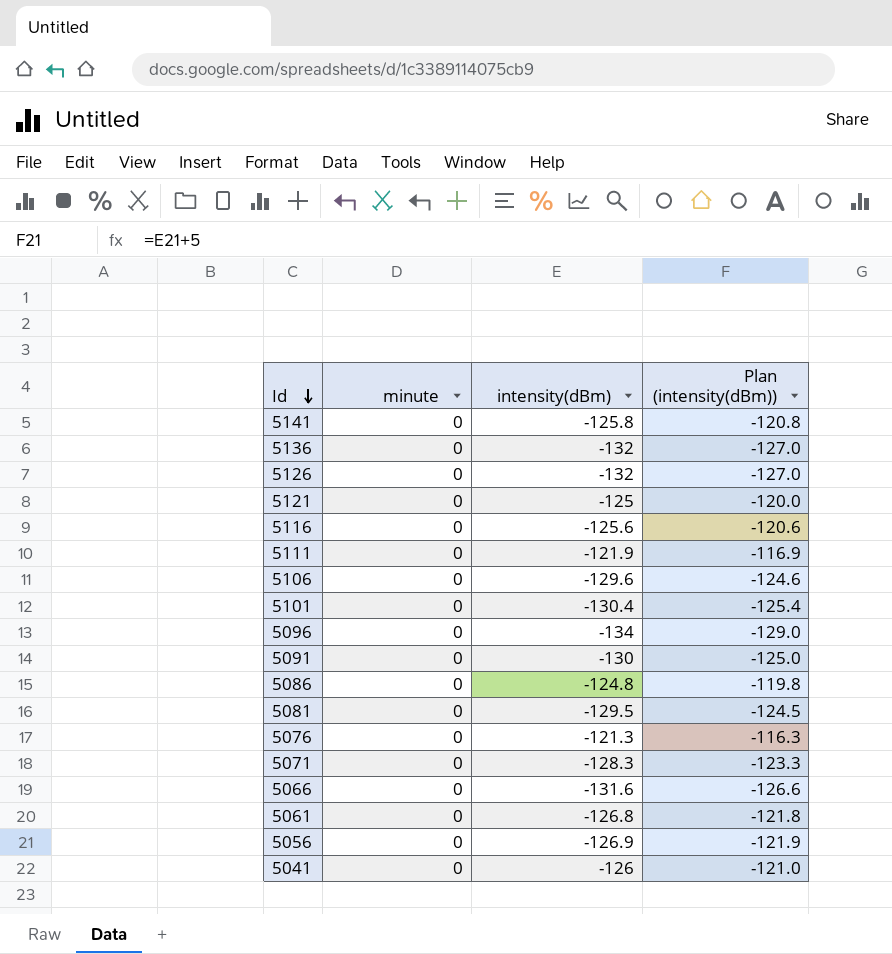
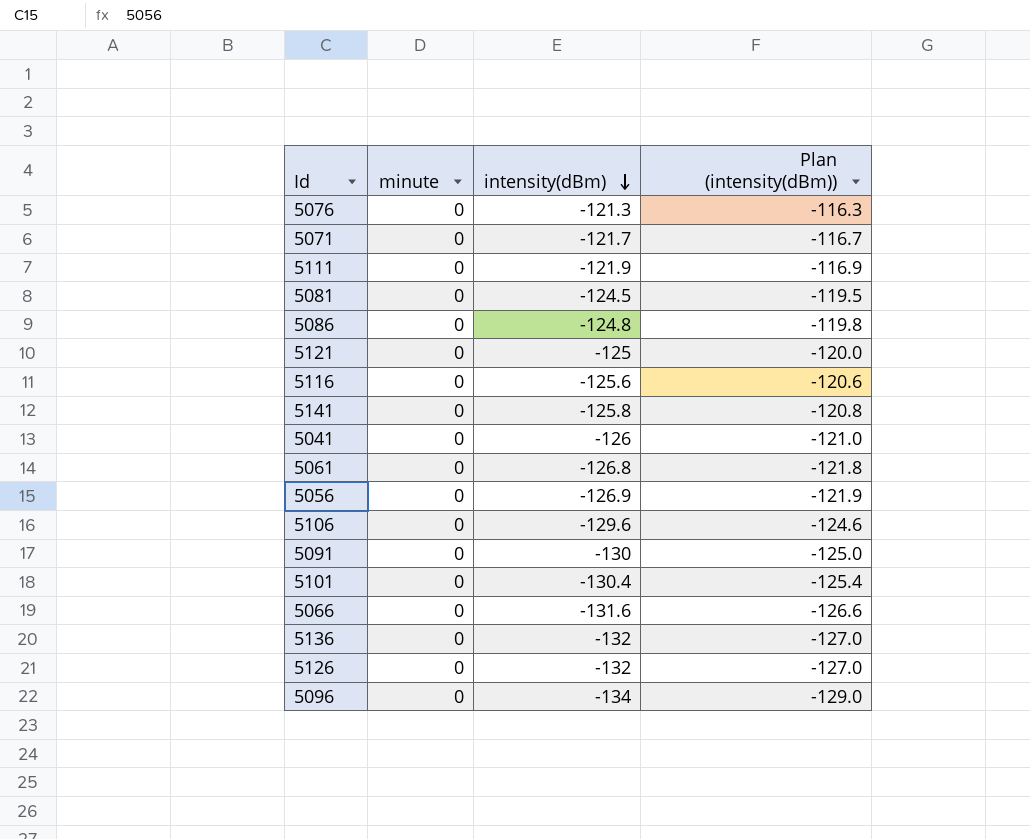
row order: Id descending -> intensity(dBm) descending
5071 | intensity(dBm): -128.3 -> -121.7
5071 | Plan (intensity(dBm)): -123.3 -> -116.7
5081 | intensity(dBm): -129.5 -> -124.5
5081 | Plan (intensity(dBm)): -124.5 -> -119.5

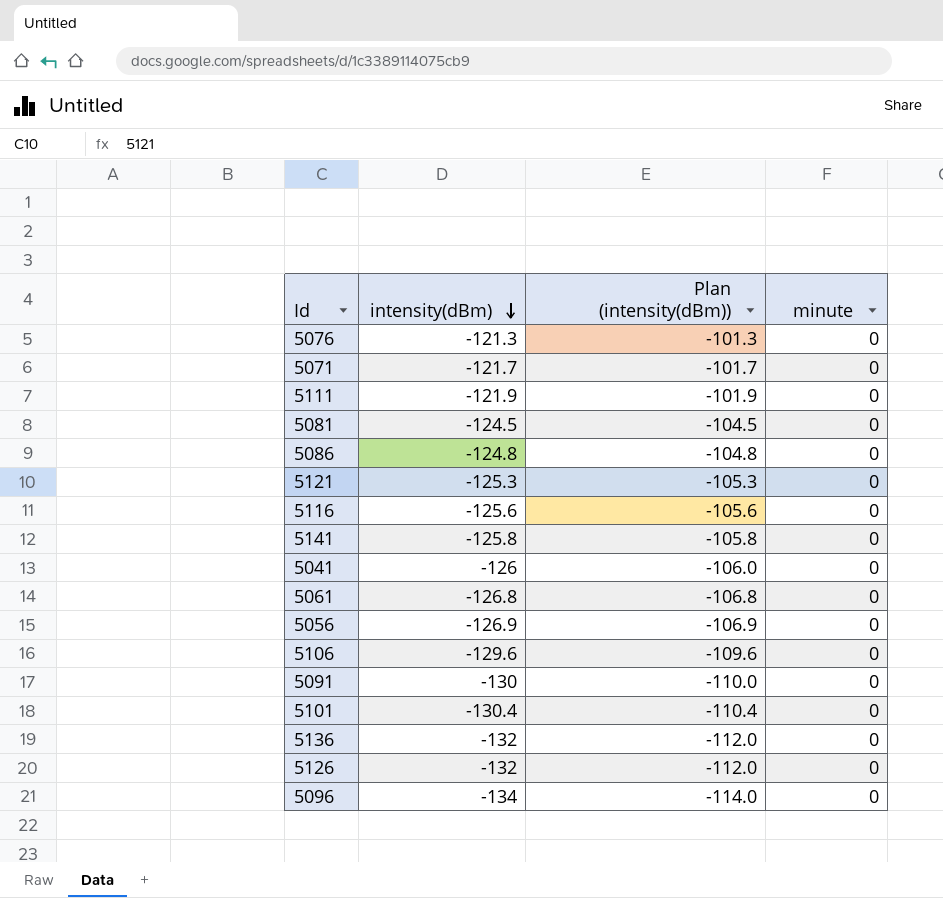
column Plan (intensity(dBm)) | formula: [intensity(dBm)] + 5 -> [intensity(dBm)] + 20
column minute | position: 2 -> 4
row 5066: 0 | -131.6 | -126.6 -> none
5121 | intensity(dBm): -125 -> -125.3

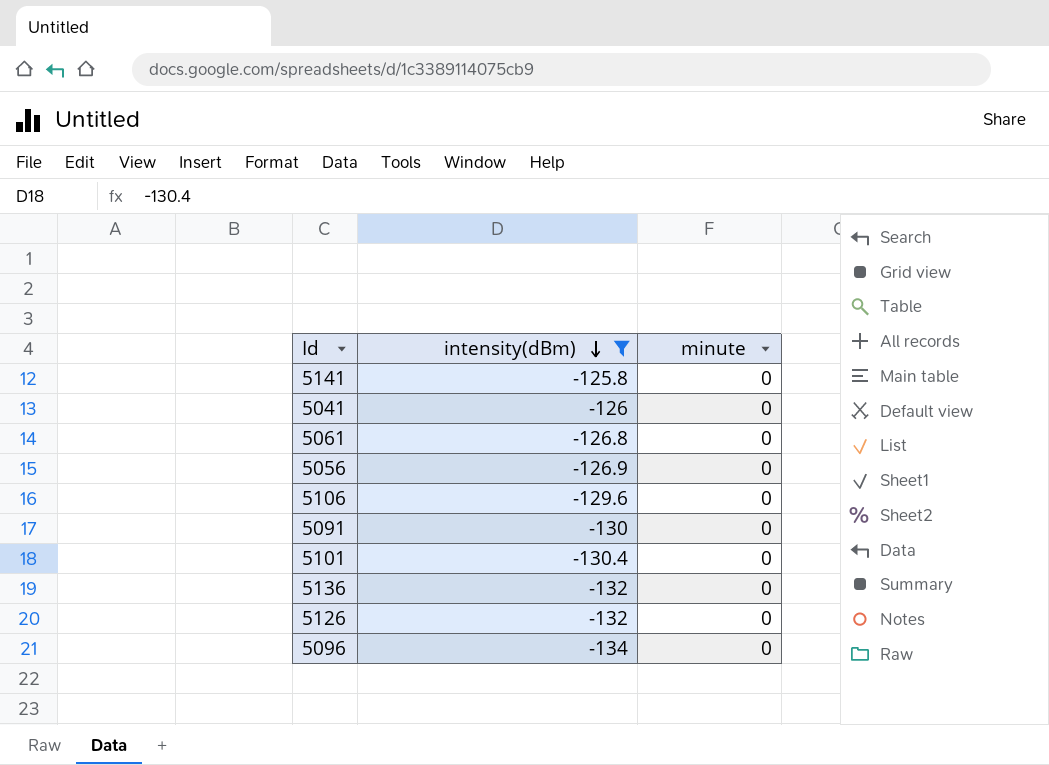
filter: none -> intensity(dBm) <= -125.8
column Plan (intensity(dBm)) | formula: [intensity(dBm)] + 20 -> none

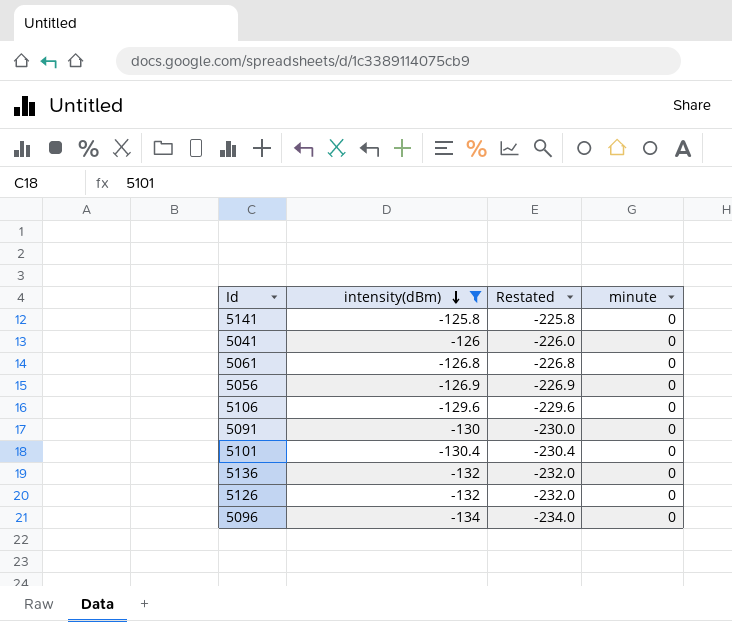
column Restated | formula: none -> [intensity(dBm)] - 100

